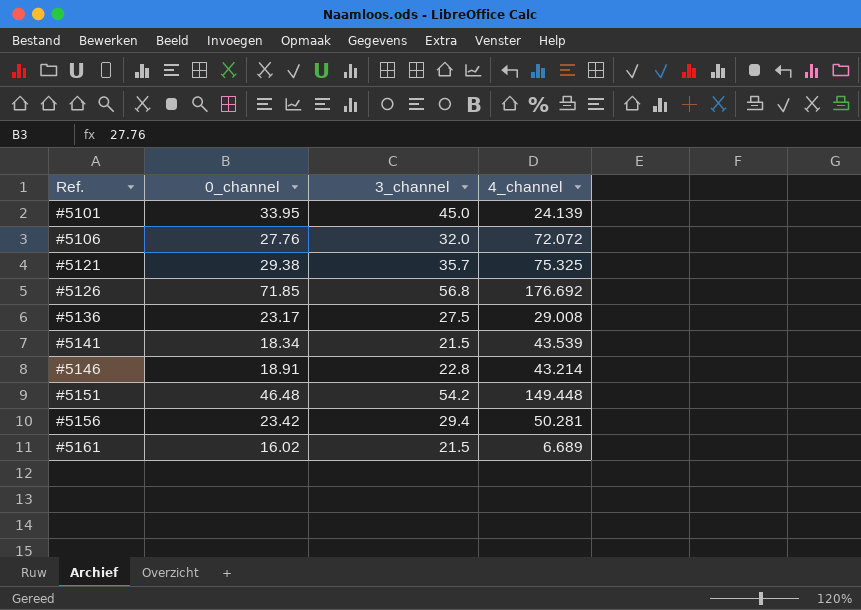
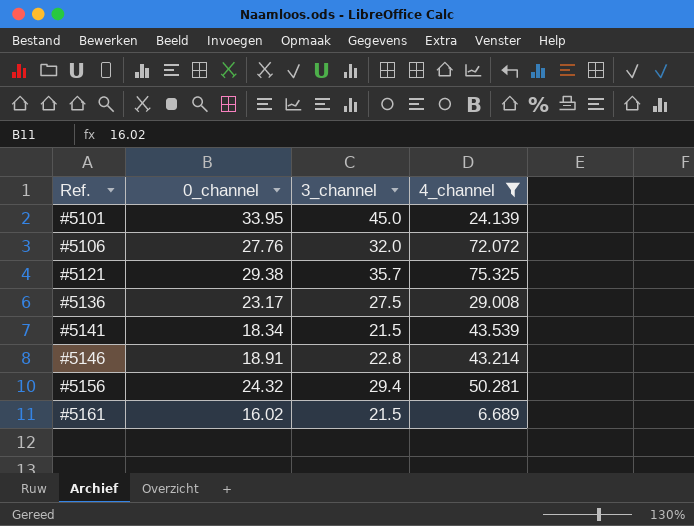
filter: none -> 4_channel <= 75.325
#5156 | 0_channel: 23.42 -> 24.32

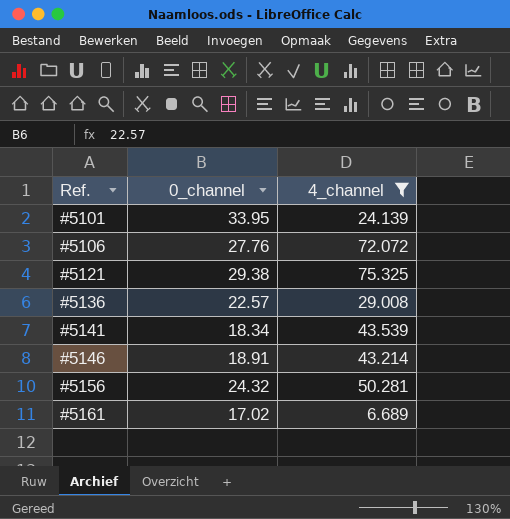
column 3_channel | position: 3 -> none
#5136 | 0_channel: 23.17 -> 22.57
#5161 | 0_channel: 16.02 -> 17.02

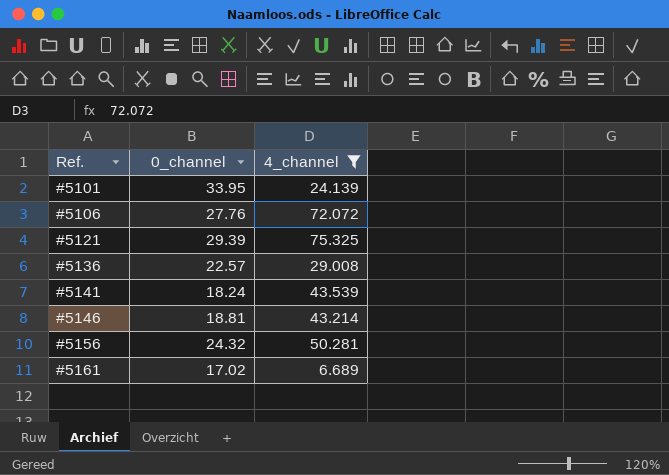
#5121 | 0_channel: 29.38 -> 29.39
#5141 | 0_channel: 18.34 -> 18.24
#5146 | 0_channel: 18.91 -> 18.81

